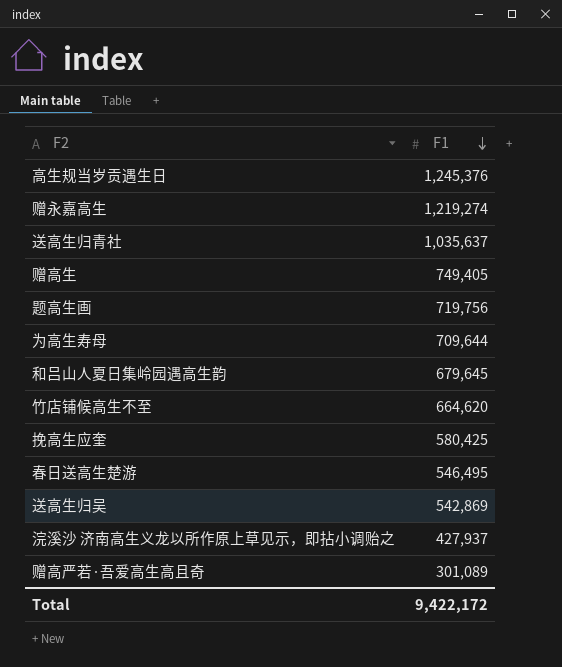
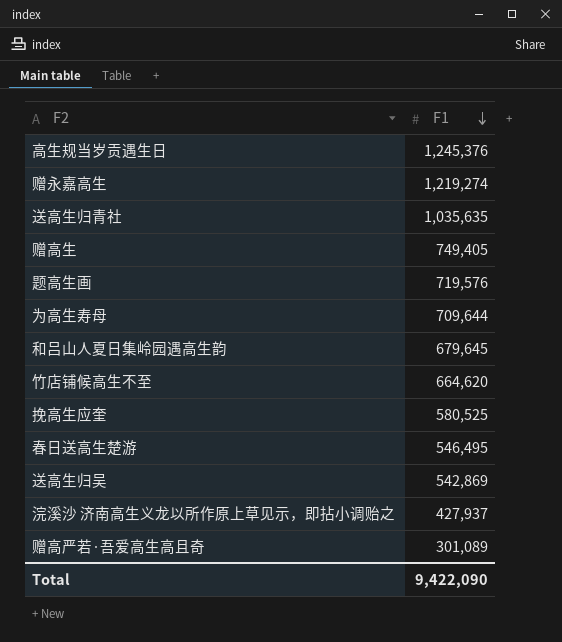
送高生归青社 | F1: 1,035,637 -> 1,035,635
题高生画 | F1: 719,756 -> 719,576
挽高生应奎 | F1: 580,425 -> 580,525
Total | F1: 9,422,172 -> 9,422,090

